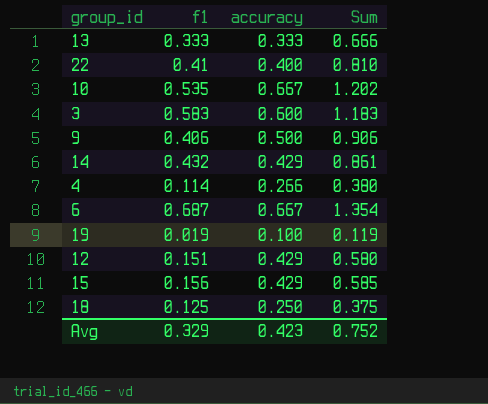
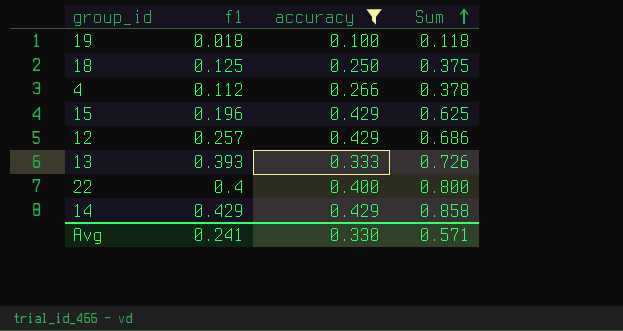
filter: none -> accuracy <= 0.429
row order: none -> Sum ascending
19 | f1: 0.019 -> 0.018
19 | Sum: 0.119 -> 0.118
4 | f1: 0.114 -> 0.112
4 | Sum: 0.380 -> 0.378
15 | f1: 0.156 -> 0.196
15 | Sum: 0.585 -> 0.625
12 | f1: 0.151 -> 0.257
12 | Sum: 0.580 -> 0.686
13 | f1: 0.333 -> 0.393
13 | Sum: 0.666 -> 0.726
22 | f1: 0.41 -> 0.4
22 | Sum: 0.810 -> 0.800
14 | f1: 0.432 -> 0.429
14 | Sum: 0.861 -> 0.858
Avg | f1: 0.329 -> 0.241
Avg | accuracy: 0.423 -> 0.330
Avg | Sum: 0.752 -> 0.571

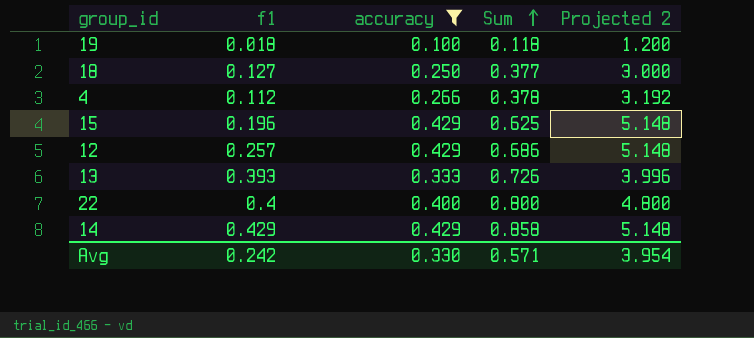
column Projected 2 | formula: none -> [accuracy] * 12
18 | f1: 0.125 -> 0.127
18 | Sum: 0.375 -> 0.377
Avg | f1: 0.241 -> 0.242

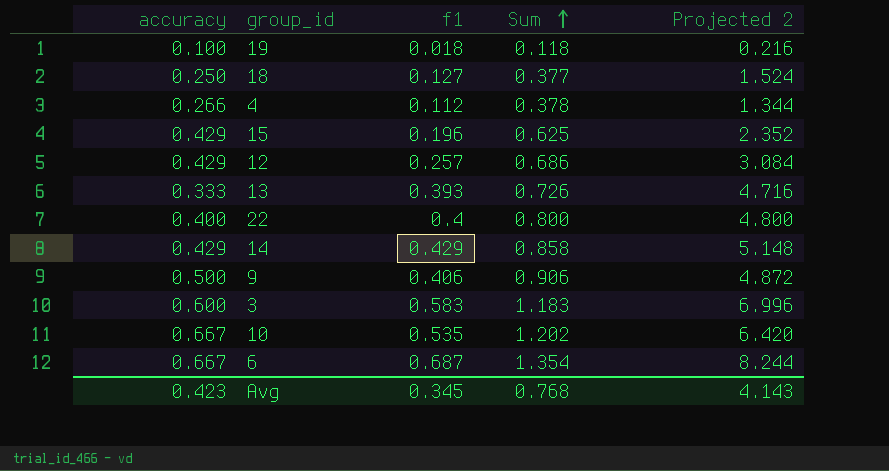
filter: accuracy <= 0.429 -> none
column accuracy | position: 3 -> 1
column Projected 2 | formula: [accuracy] * 12 -> [f1] * 12
Avg | accuracy: 0.330 -> 0.423
Avg | f1: 0.242 -> 0.345
Avg | Sum: 0.571 -> 0.768
Avg | Projected 2: 3.954 -> 4.143

